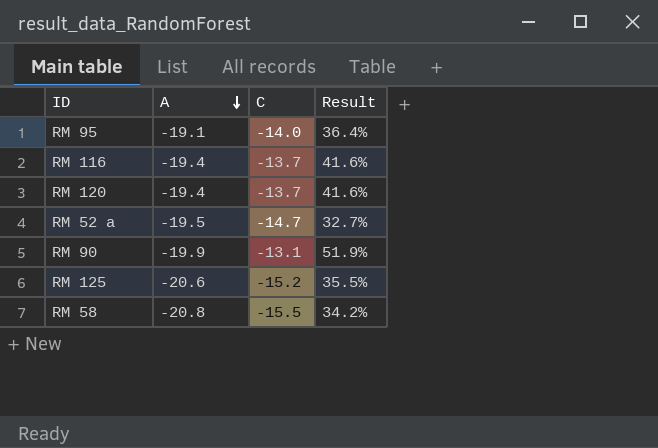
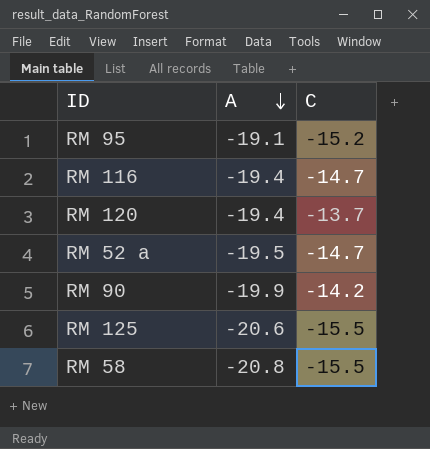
column Result | formula: ([A] - [C]) / [C] -> none
RM 95 | C: -14.0 -> -15.2
RM 116 | C: -13.7 -> -14.7
RM 90 | C: -13.1 -> -14.2
RM 125 | C: -15.2 -> -15.5

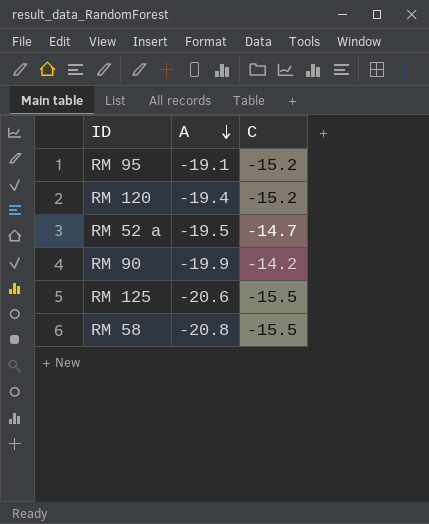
row RM 116: -19.4 | -14.7 -> none
RM 120 | C: -13.7 -> -15.2

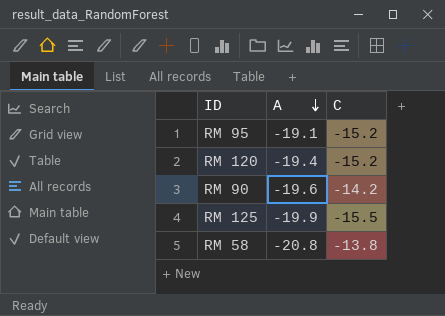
row RM 52 a: -19.5 | -14.7 -> none
RM 90 | A: -19.9 -> -19.6
RM 125 | A: -20.6 -> -19.9
RM 58 | C: -15.5 -> -13.8

